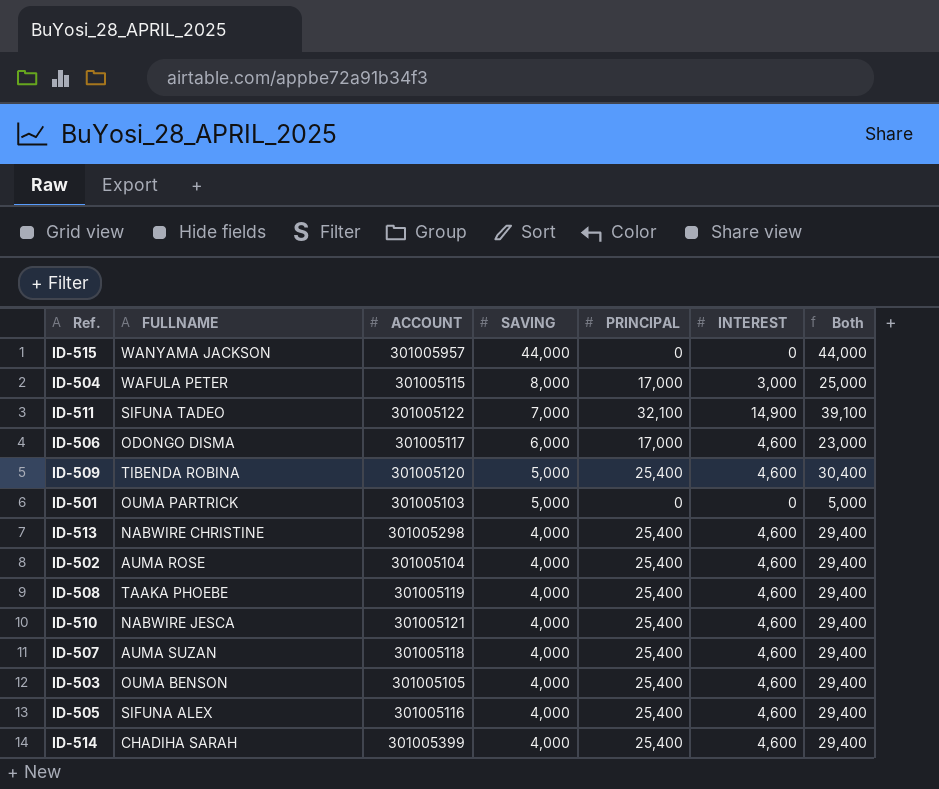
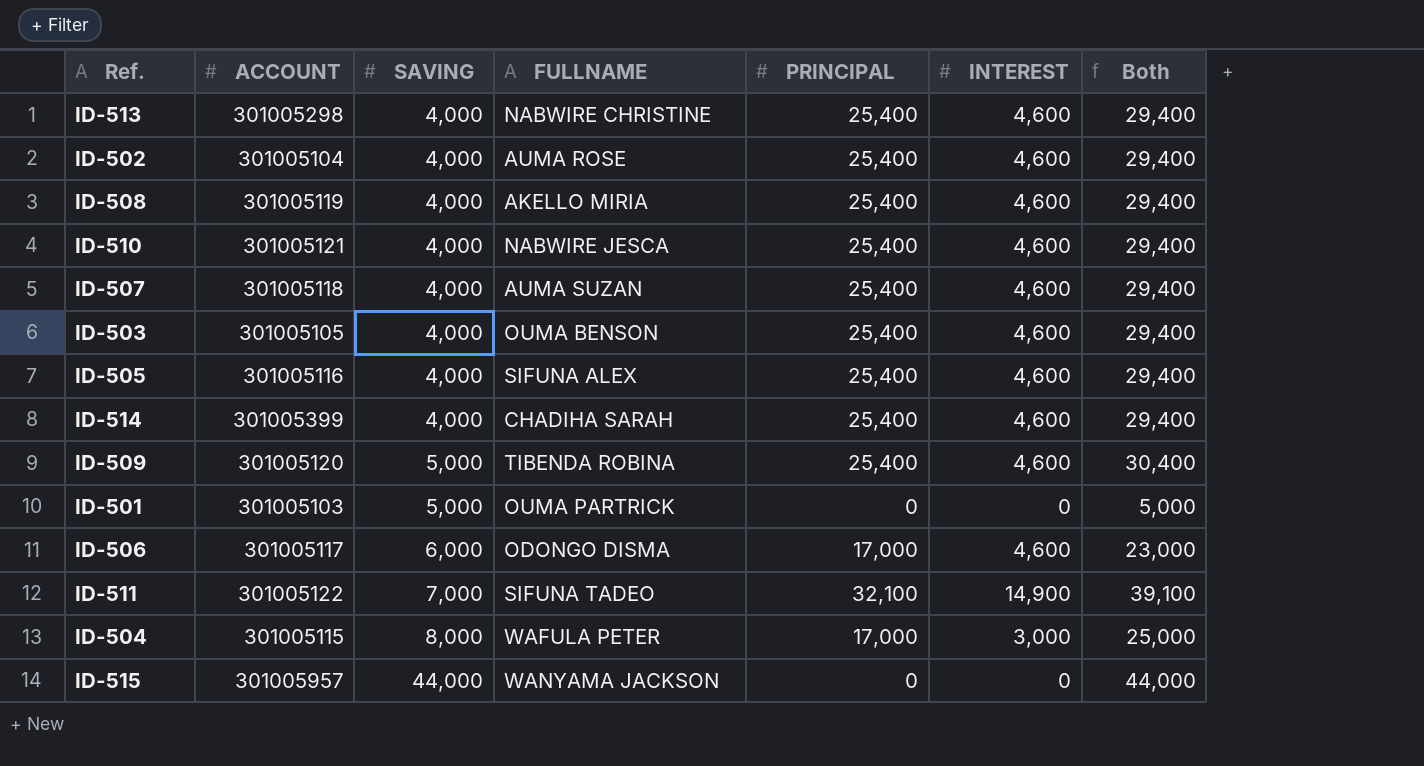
row order: SAVING descending -> SAVING ascending
column FULLNAME | position: 2 -> 4
ID-508 | FULLNAME: TAAKA PHOEBE -> AKELLO MIRIA

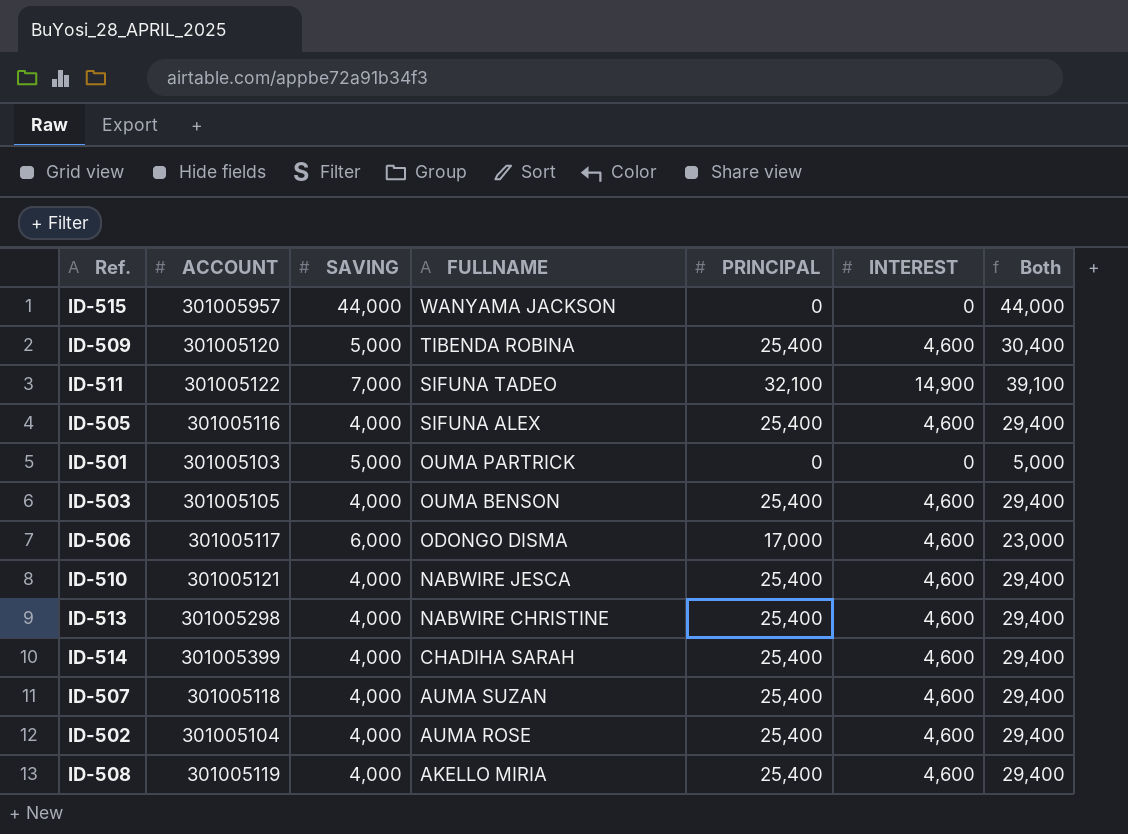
row order: SAVING ascending -> FULLNAME descending
row ID-504: 301005115 | 8,000 | WAFULA PETER | 17,000 | 3,000 | 25,000 -> none

